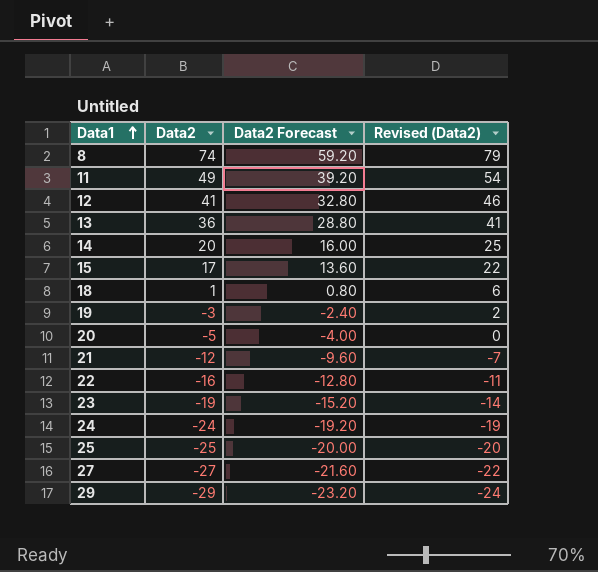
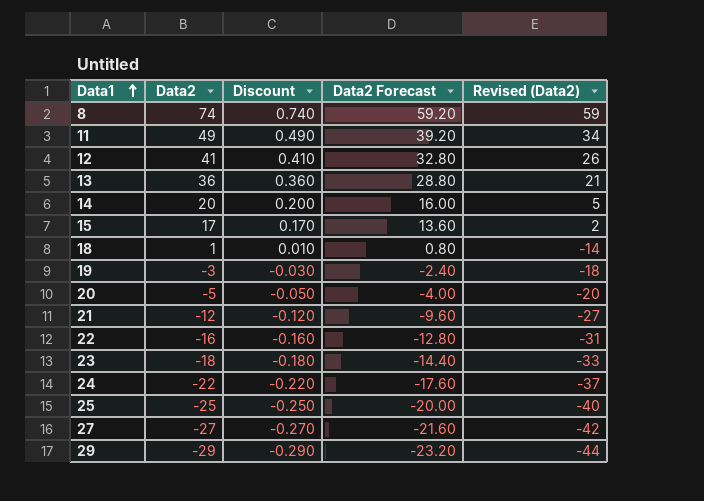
column Discount | formula: none -> [Data2] * 0.01
column Revised (Data2) | formula: [Data2] + 5 -> [Data2] - 15
23 | Data2: -19 -> -18
23 | Data2 Forecast: -15.20 -> -14.40
24 | Data2: -24 -> -22
24 | Data2 Forecast: -19.20 -> -17.60

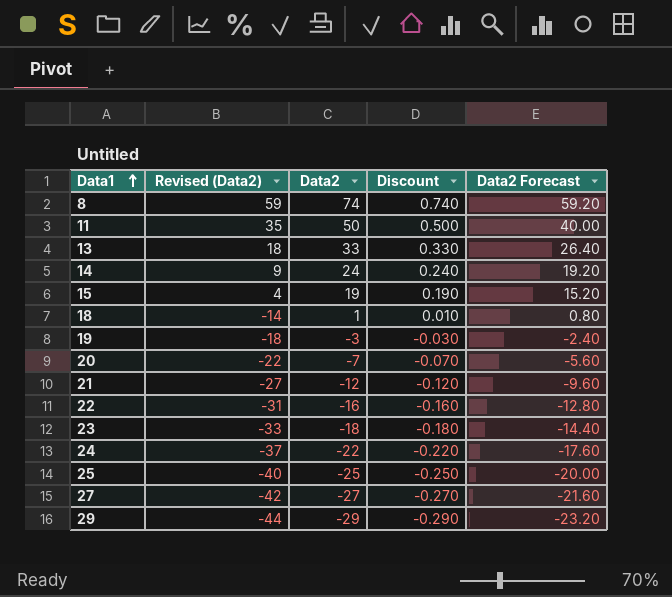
column Revised (Data2) | position: 5 -> 2
row 12: 41 | 0.410 | 32.80 | 26 -> none
11 | Revised (Data2): 34 -> 35
11 | Data2: 49 -> 50
11 | Discount: 0.490 -> 0.500
11 | Data2 Forecast: 39.20 -> 40.00
13 | Revised (Data2): 21 -> 18
13 | Data2: 36 -> 33
13 | Discount: 0.360 -> 0.330
13 | Data2 Forecast: 28.80 -> 26.40
14 | Revised (Data2): 5 -> 9
14 | Data2: 20 -> 24
14 | Discount: 0.200 -> 0.240
14 | Data2 Forecast: 16.00 -> 19.20
15 | Revised (Data2): 2 -> 4
15 | Data2: 17 -> 19
15 | Discount: 0.170 -> 0.190
15 | Data2 Forecast: 13.60 -> 15.20
20 | Revised (Data2): -20 -> -22
20 | Data2: -5 -> -7
20 | Discount: -0.050 -> -0.070
20 | Data2 Forecast: -4.00 -> -5.60

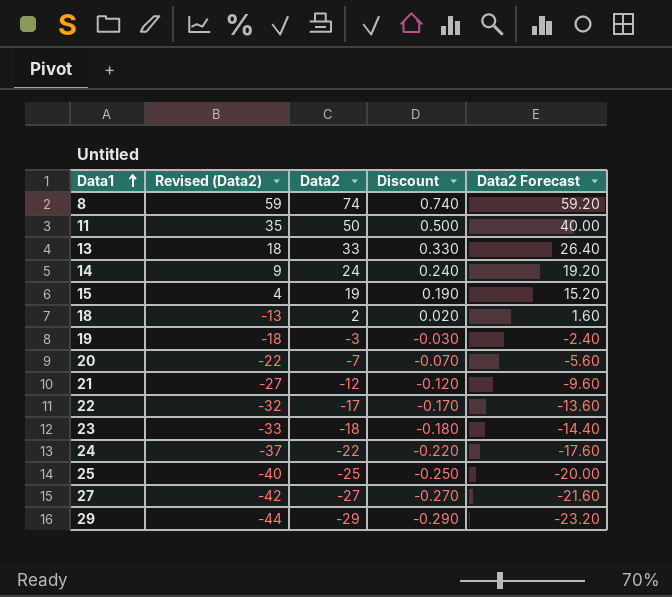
18 | Revised (Data2): -14 -> -13
18 | Data2: 1 -> 2
18 | Discount: 0.010 -> 0.020
18 | Data2 Forecast: 0.80 -> 1.60
22 | Revised (Data2): -31 -> -32
22 | Data2: -16 -> -17
22 | Discount: -0.160 -> -0.170
22 | Data2 Forecast: -12.80 -> -13.60

